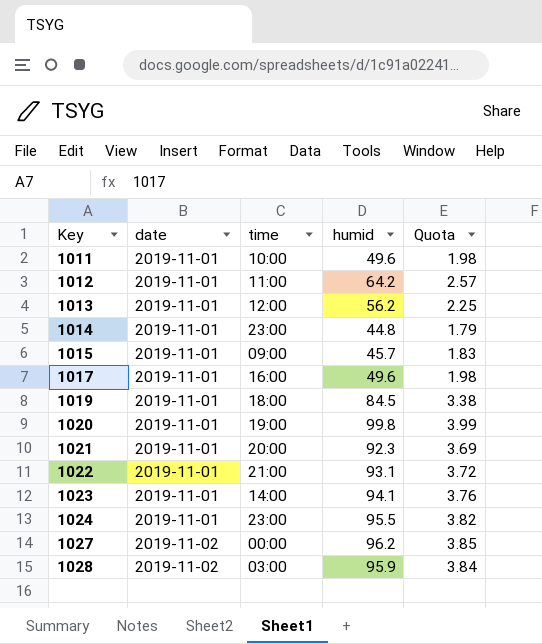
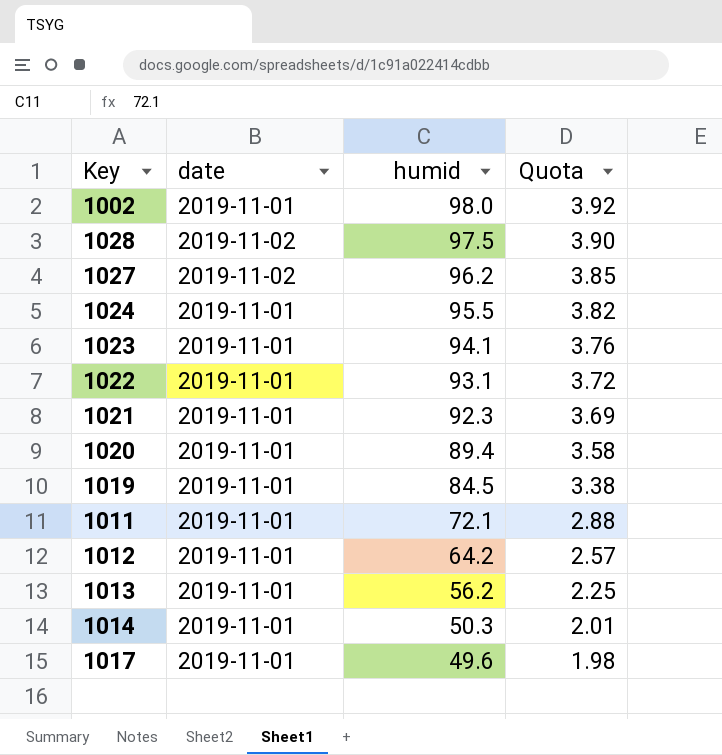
row order: Key ascending -> humid descending
column time | position: 3 -> none
row 1015: 2019-11-01 | 09:00 | 45.7 | 1.83 -> none
row 1002: none -> 2019-11-01 | 98.0 | 3.92
1028 | humid: 95.9 -> 97.5
1028 | Quota: 3.84 -> 3.90
1020 | humid: 99.8 -> 89.4
1020 | Quota: 3.99 -> 3.58
1011 | humid: 49.6 -> 72.1
1011 | Quota: 1.98 -> 2.88
1014 | humid: 44.8 -> 50.3
1014 | Quota: 1.79 -> 2.01

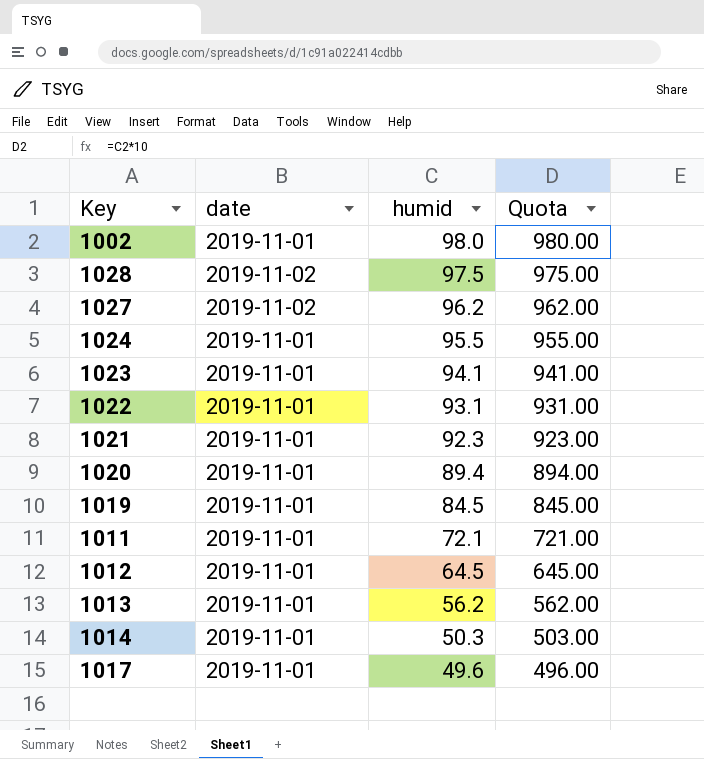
column Quota | formula: [humid] * 0.04 -> [humid] * 10
1012 | humid: 64.2 -> 64.5

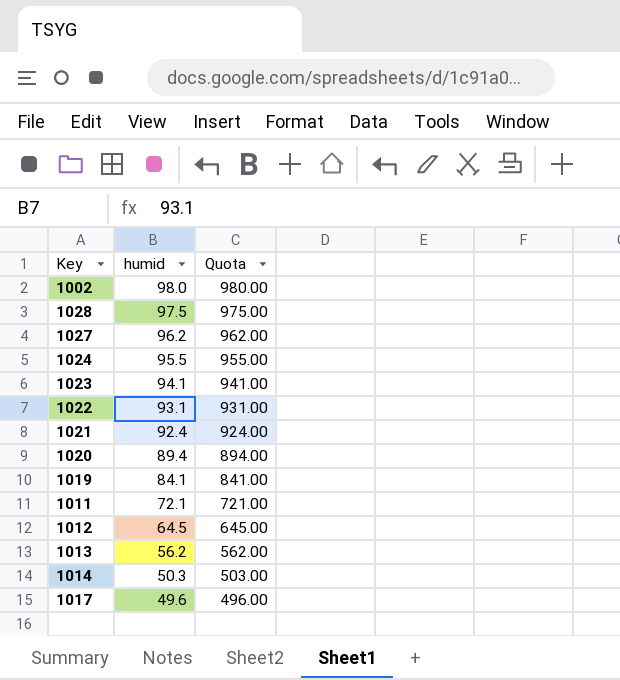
column date | position: 2 -> none
1021 | humid: 92.3 -> 92.4
1021 | Quota: 923.00 -> 924.00
1019 | humid: 84.5 -> 84.1
1019 | Quota: 845.00 -> 841.00

